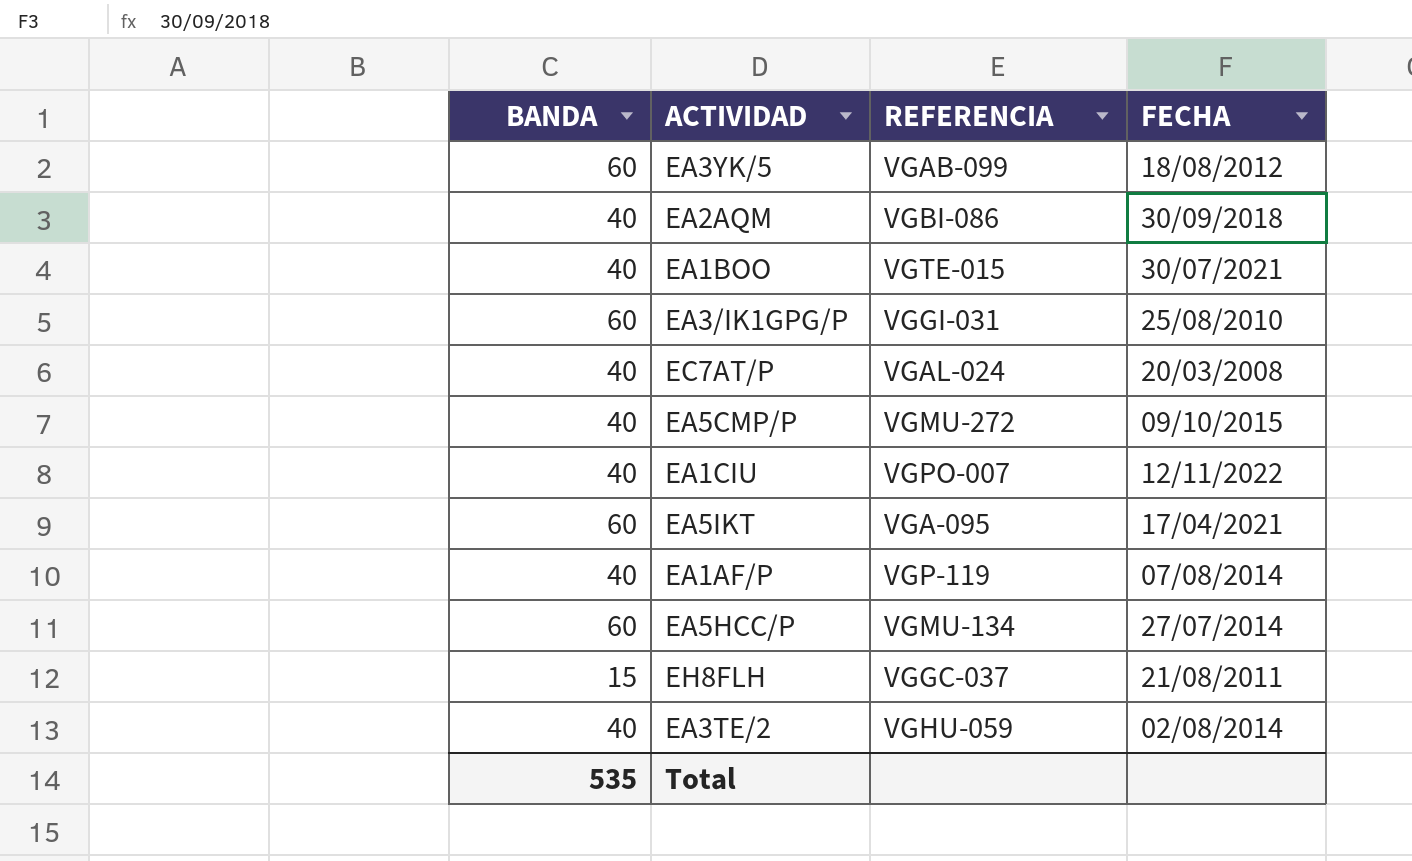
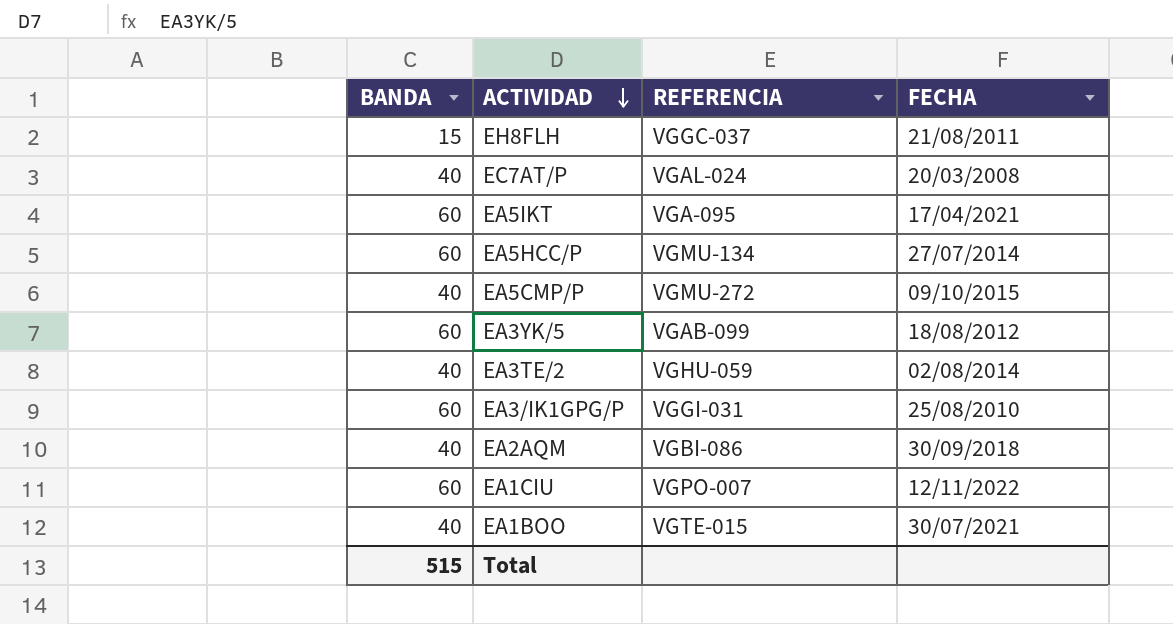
row order: none -> ACTIVIDAD descending
row EA1AF/P: 40 | VGP-119 | 07/08/2014 -> none
EA1CIU | BANDA: 40 -> 60
Total | BANDA: 535 -> 515

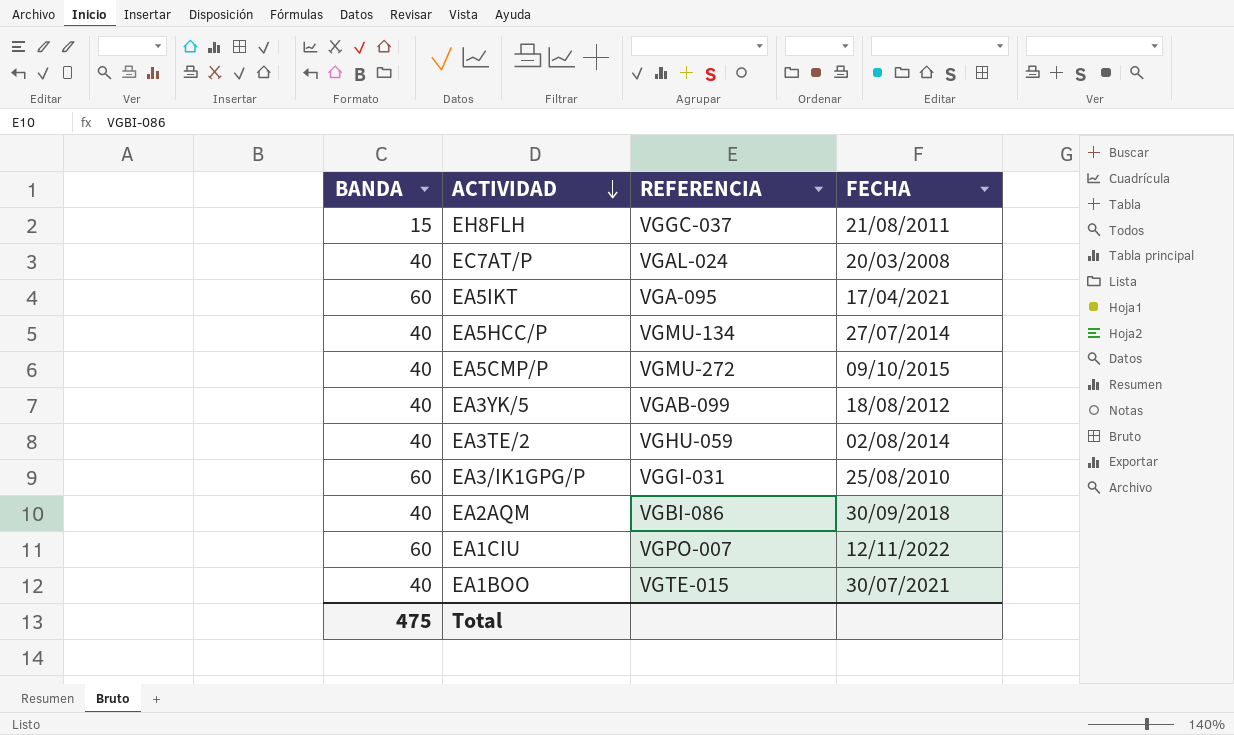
EA5HCC/P | BANDA: 60 -> 40
EA3YK/5 | BANDA: 60 -> 40
Total | BANDA: 515 -> 475

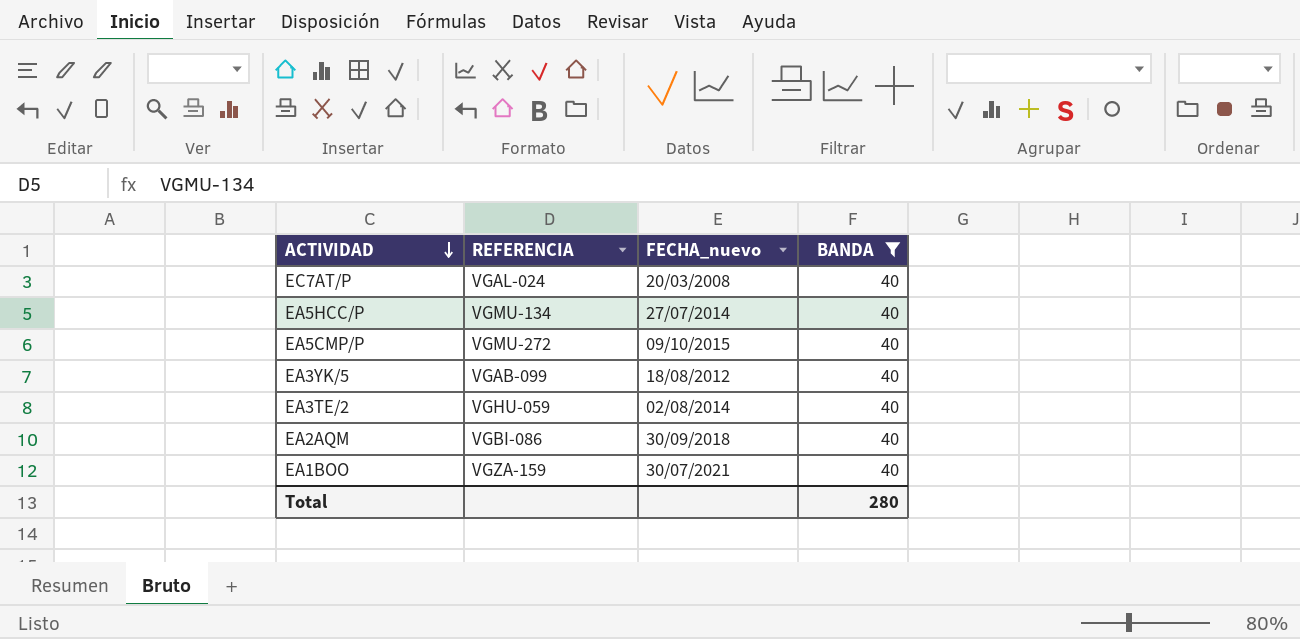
filter: none -> BANDA = 40
column name: FECHA -> FECHA_nuevo
column BANDA | position: 1 -> 4
EA1BOO | REFERENCIA: VGTE-015 -> VGZA-159
Total | BANDA: 475 -> 280

